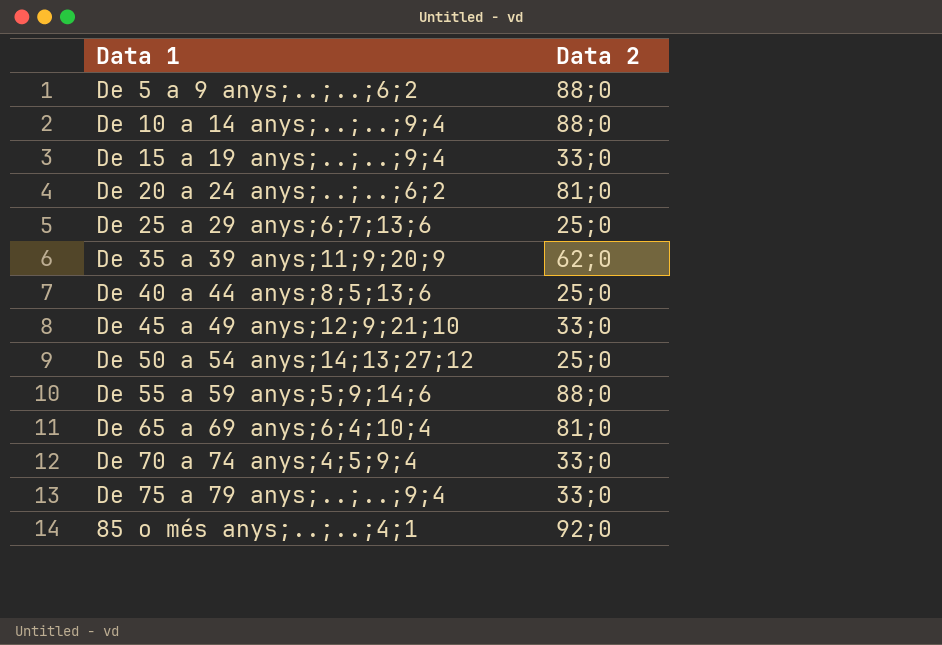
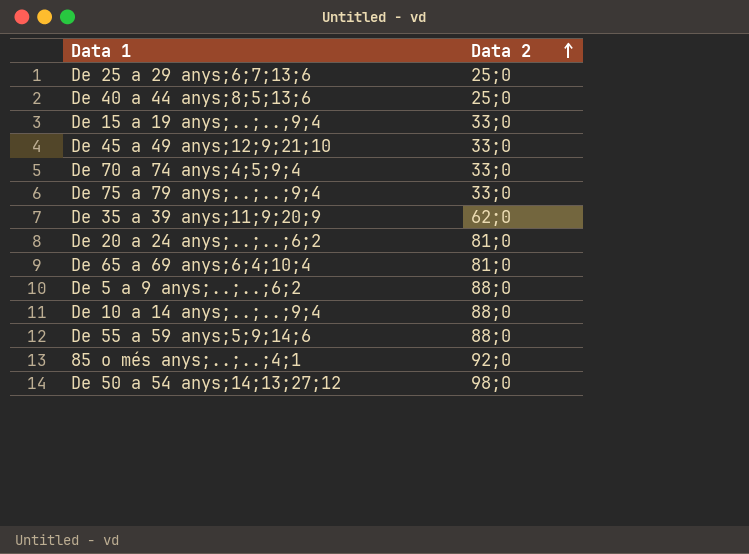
row order: none -> Data 2 ascending
De 50 a 54 anys;14;13;27;12 | Data 2: 25;0 -> 98;0

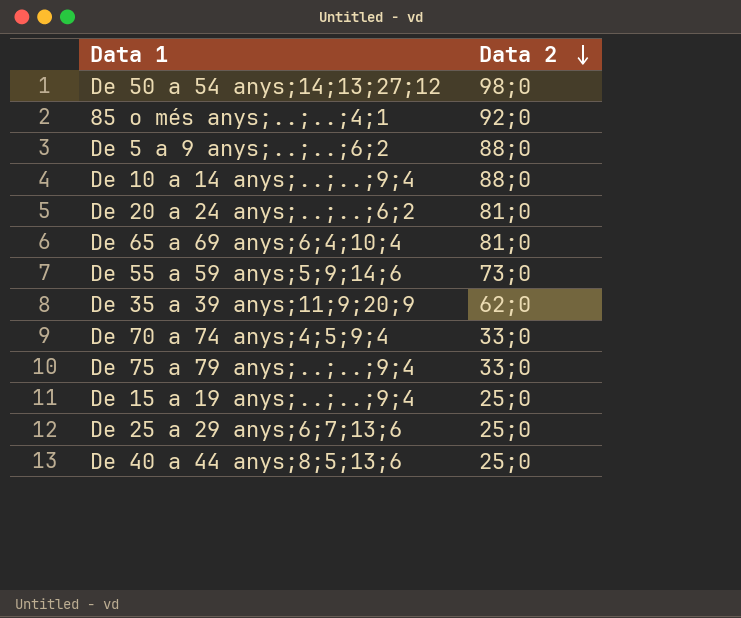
row order: Data 2 ascending -> Data 2 descending
row De 45 a 49 anys;12;9;21;10: 33;0 -> none
De 55 a 59 anys;5;9;14;6 | Data 2: 88;0 -> 73;0
De 15 a 19 anys;..;..;9;4 | Data 2: 33;0 -> 25;0

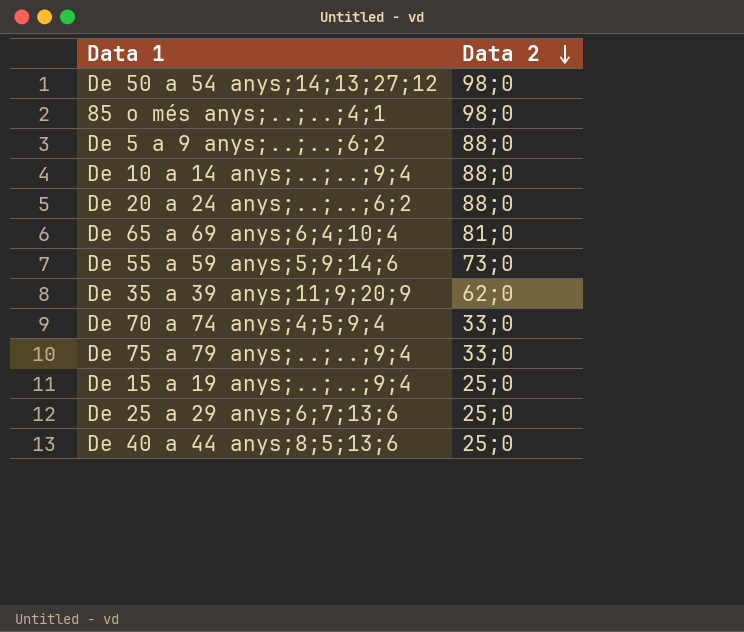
85 o més anys;..;..;4;1 | Data 2: 92;0 -> 98;0
De 20 a 24 anys;..;..;6;2 | Data 2: 81;0 -> 88;0

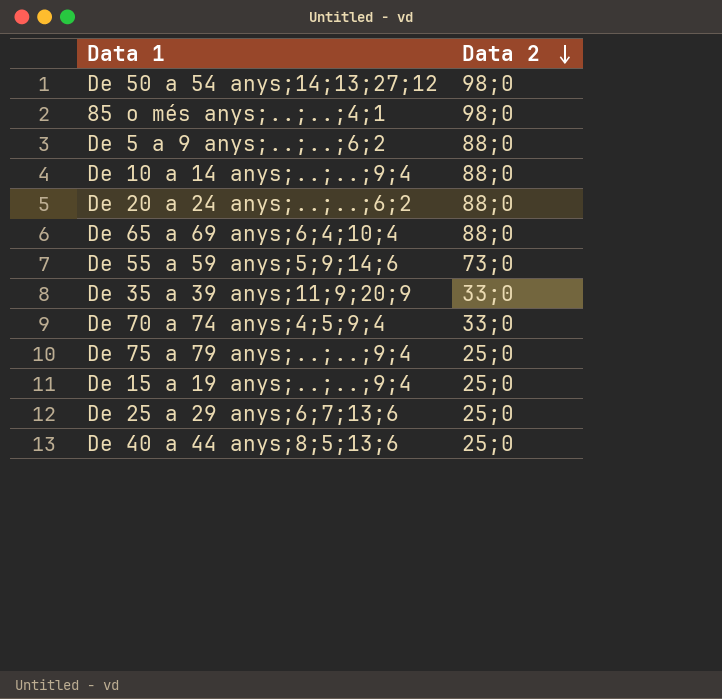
De 65 a 69 anys;6;4;10;4 | Data 2: 81;0 -> 88;0
De 35 a 39 anys;11;9;20;9 | Data 2: 62;0 -> 33;0
De 75 a 79 anys;..;..;9;4 | Data 2: 33;0 -> 25;0

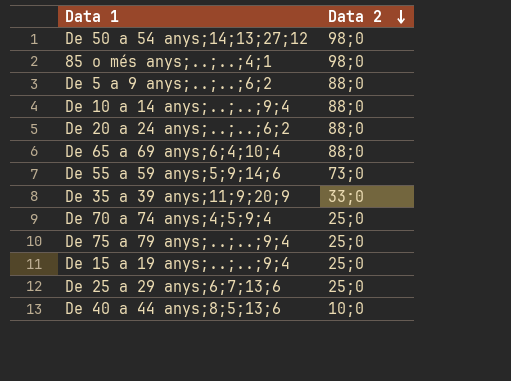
De 70 a 74 anys;4;5;9;4 | Data 2: 33;0 -> 25;0
De 40 a 44 anys;8;5;13;6 | Data 2: 25;0 -> 10;0

